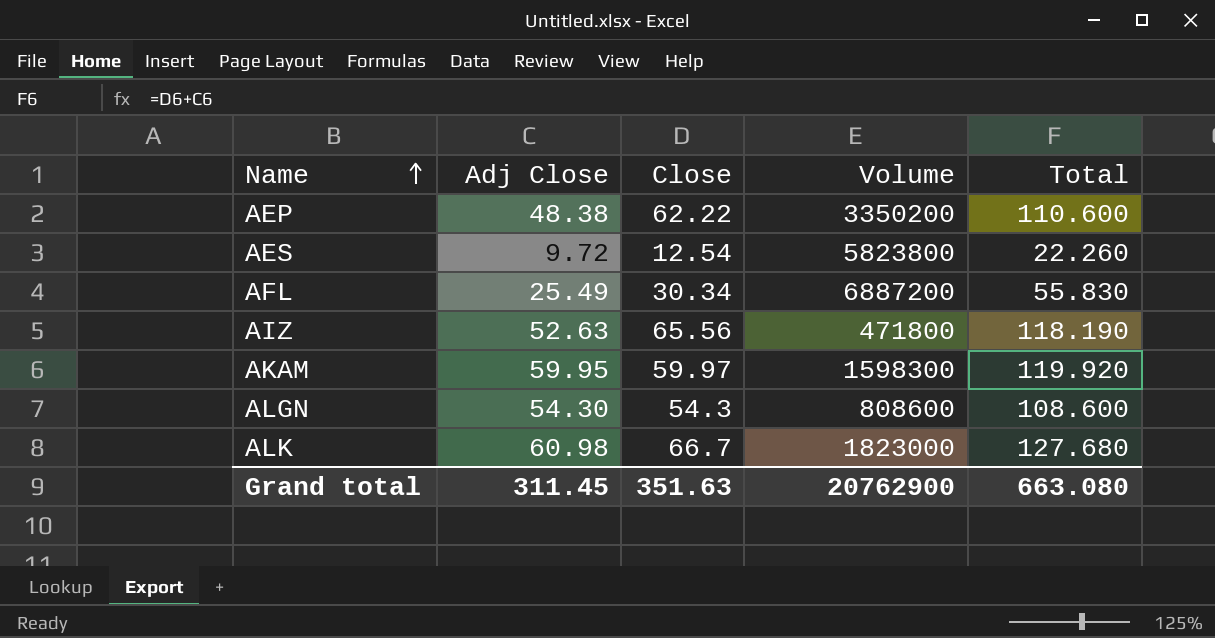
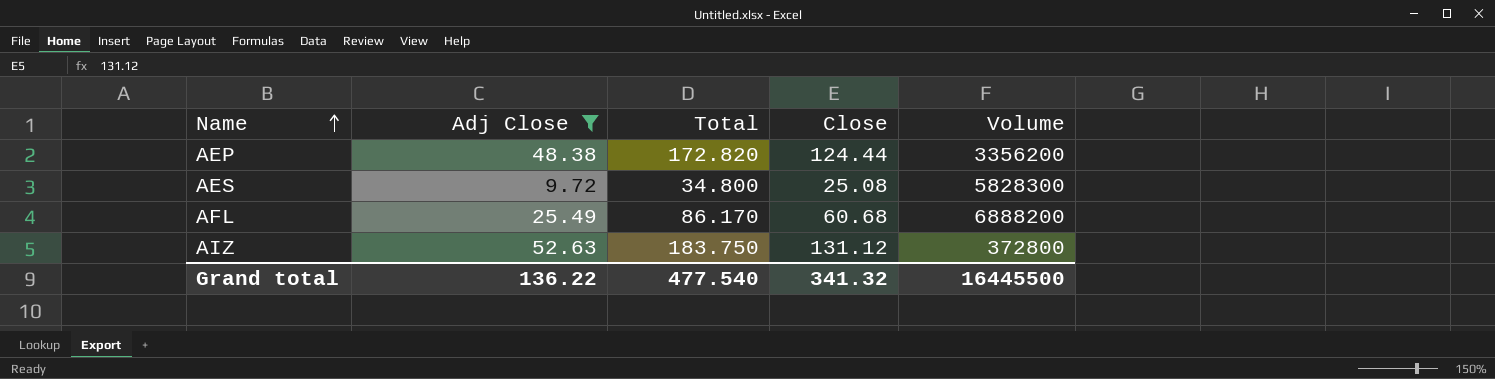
filter: none -> Adj Close <= 52.63
column Total | position: 5 -> 3
AEP | Total: 110.600 -> 172.820
AEP | Close: 62.22 -> 124.44
AEP | Volume: 3350200 -> 3356200
AES | Total: 22.260 -> 34.800
AES | Close: 12.54 -> 25.08
AES | Volume: 5823800 -> 5828300
AFL | Total: 55.830 -> 86.170
AFL | Close: 30.34 -> 60.68
AFL | Volume: 6887200 -> 6888200
AIZ | Total: 118.190 -> 183.750
AIZ | Close: 65.56 -> 131.12
AIZ | Volume: 471800 -> 372800
Grand total | Adj Close: 311.45 -> 136.22
Grand total | Total: 663.080 -> 477.540
Grand total | Close: 351.63 -> 341.32
Grand total | Volume: 20762900 -> 16445500

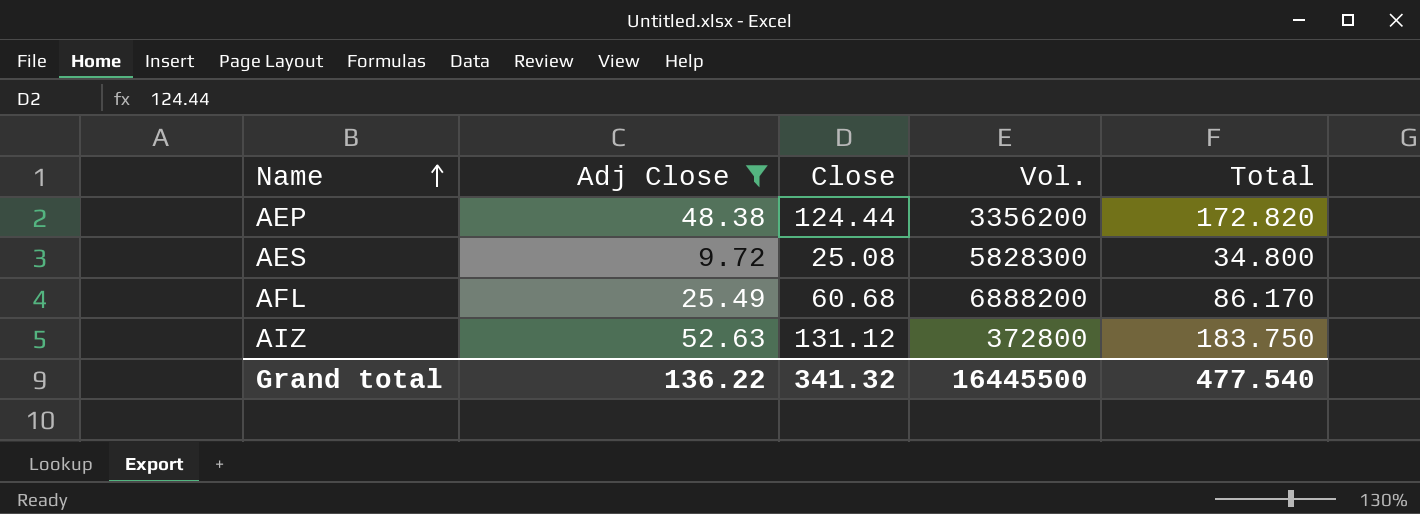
column name: Volume -> Vol.
column Total | position: 3 -> 5

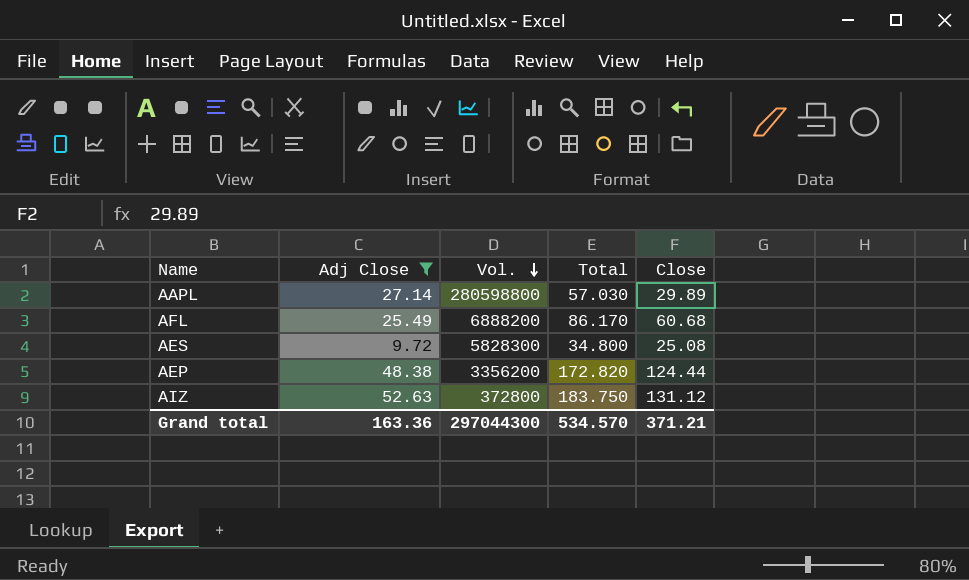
row order: Name ascending -> Vol. descending
column Close | position: 3 -> 5
row AAPL: none -> 27.14 | 280598800 | 57.030 | 29.89
Grand total | Adj Close: 136.22 -> 163.36
Grand total | Vol.: 16445500 -> 297044300
Grand total | Total: 477.540 -> 534.570
Grand total | Close: 341.32 -> 371.21

